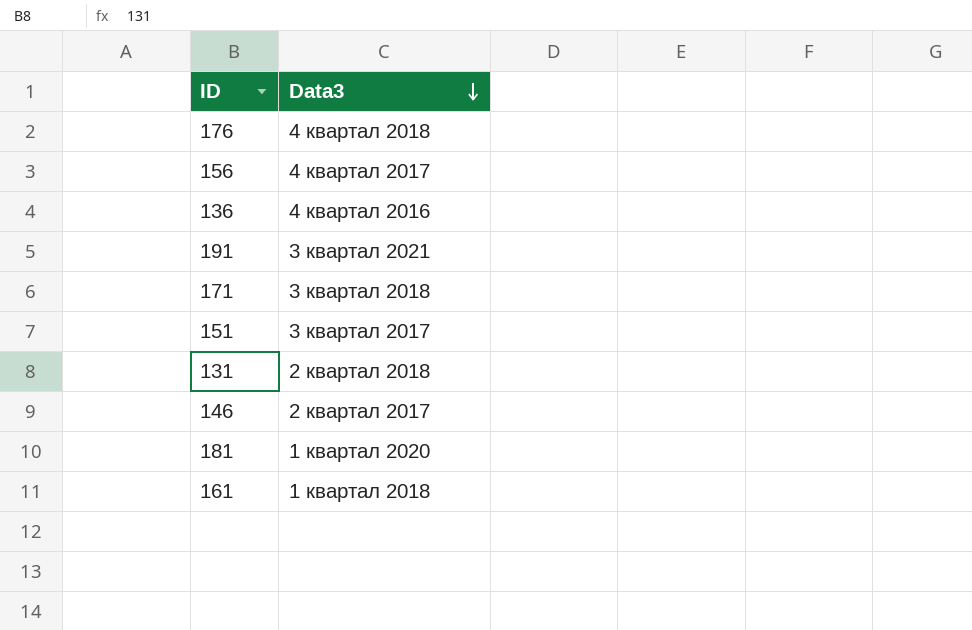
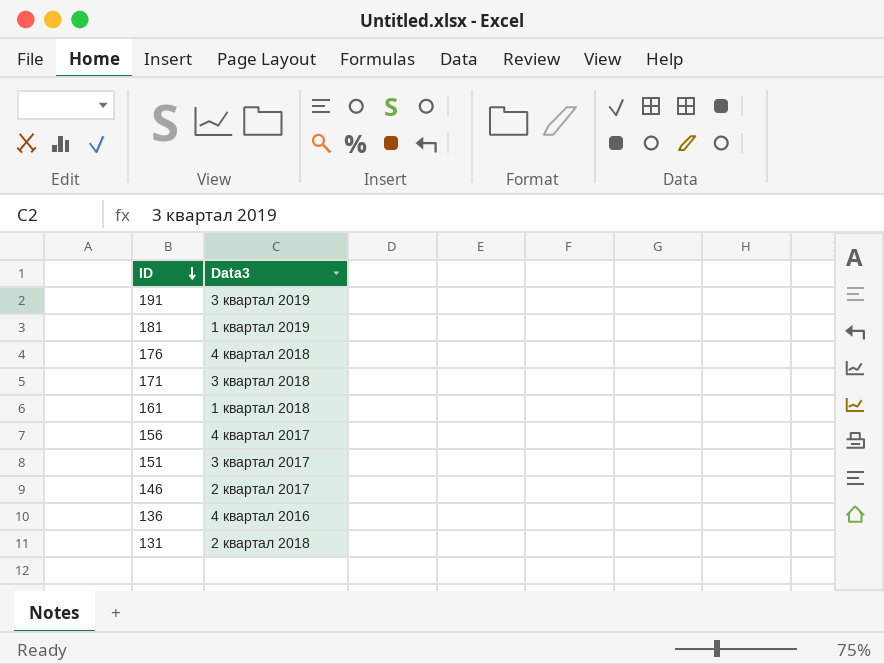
row order: Data3 descending -> ID descending
191 | Data3: 3 квартал 2021 -> 3 квартал 2019
181 | Data3: 1 квартал 2020 -> 1 квартал 2019

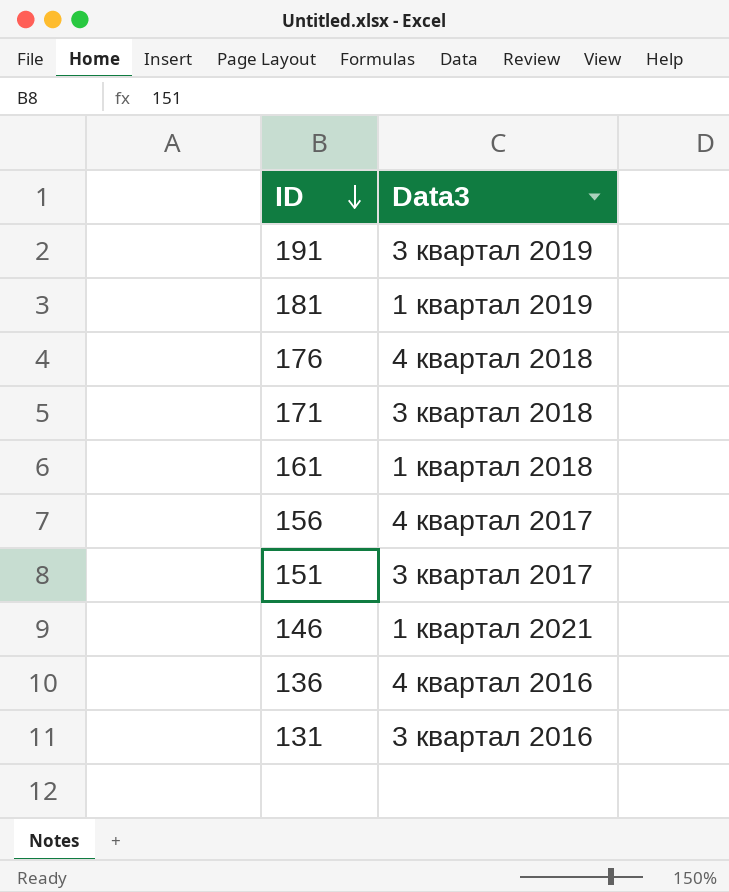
146 | Data3: 2 квартал 2017 -> 1 квартал 2021
131 | Data3: 2 квартал 2018 -> 3 квартал 2016

